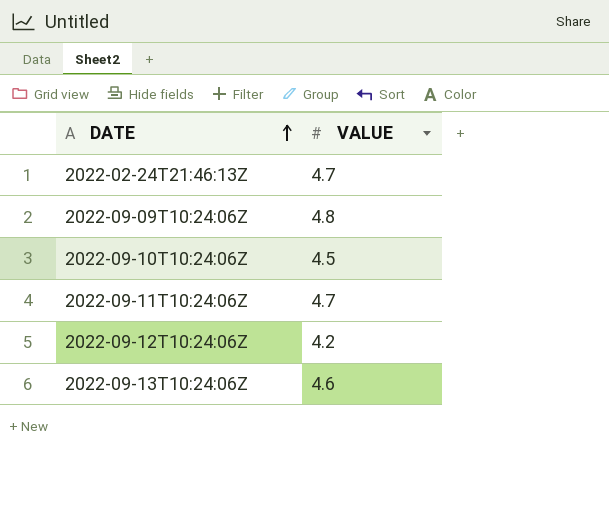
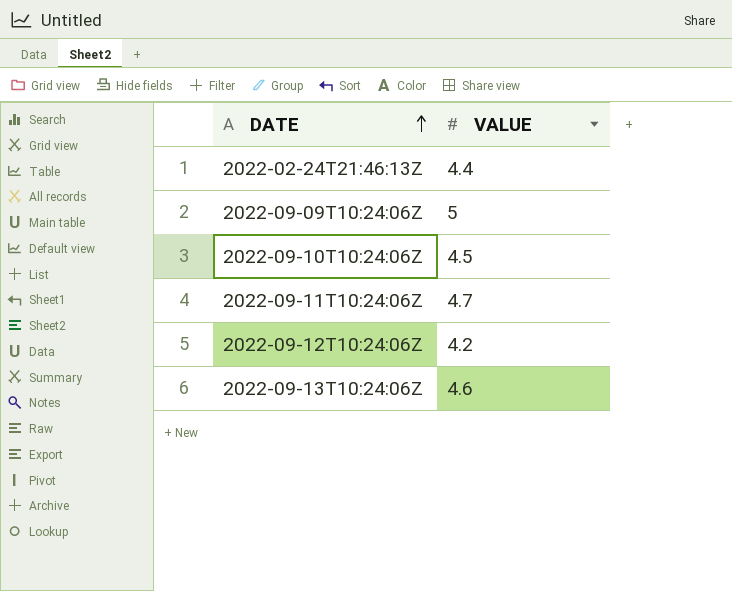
2022-02-24T21:46:13Z | VALUE: 4.7 -> 4.4
2022-09-09T10:24:06Z | VALUE: 4.8 -> 5

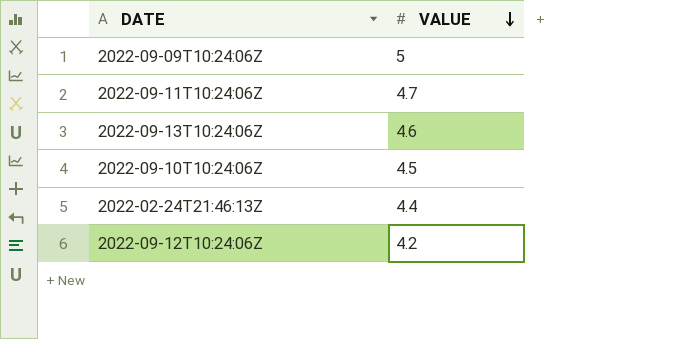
row order: DATE ascending -> VALUE descending

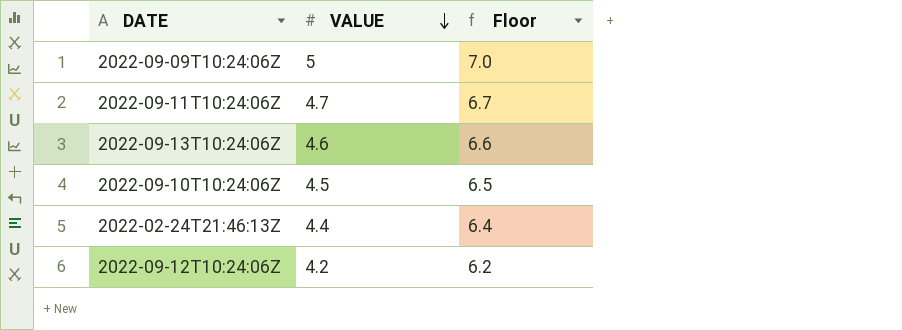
column Floor | formula: none -> [VALUE] + 2

